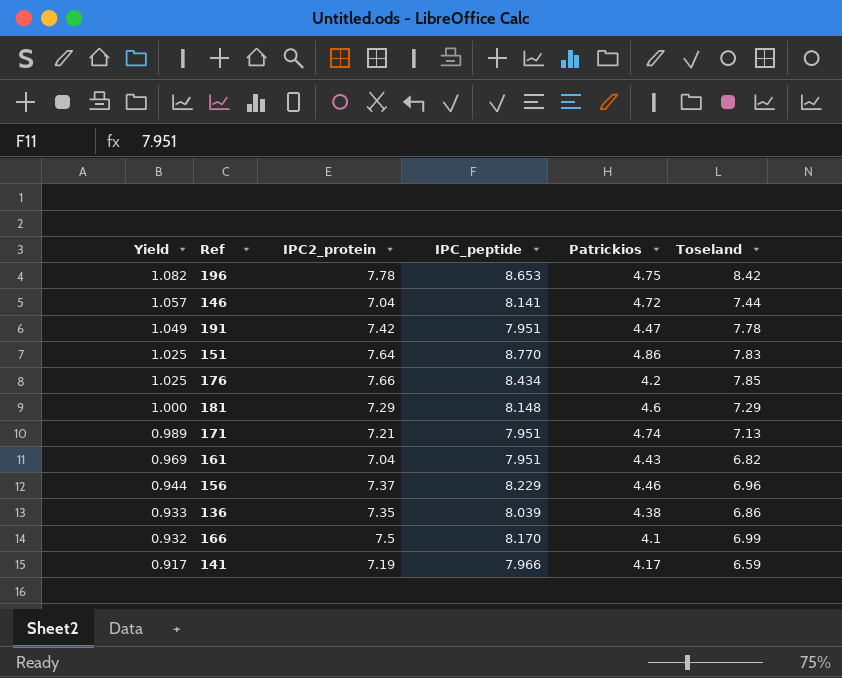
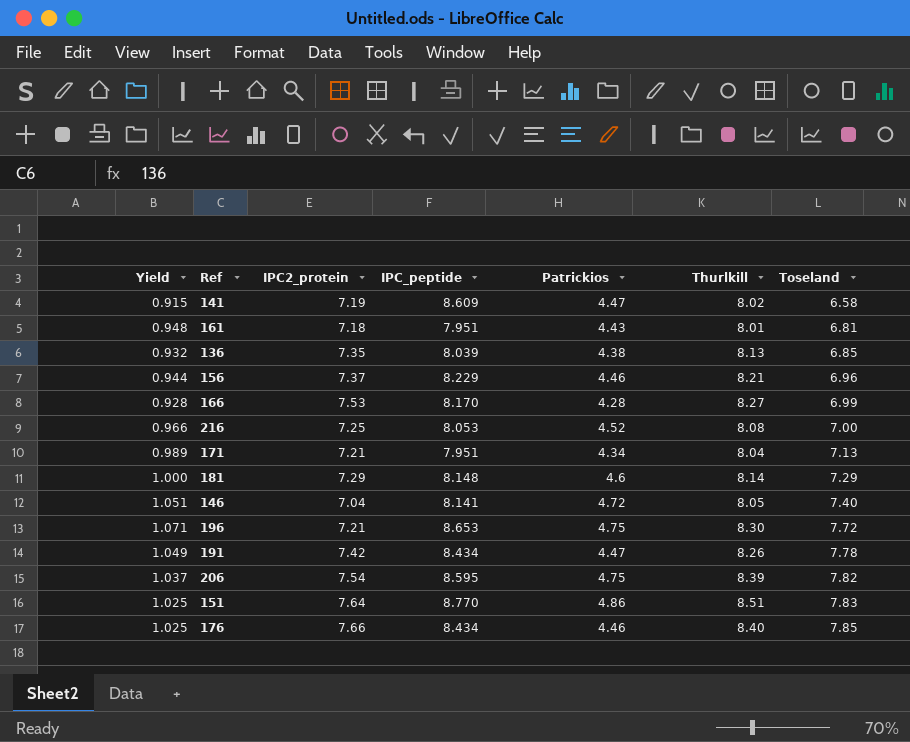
row order: Yield descending -> Toseland ascending
column Thurlkill | position: none -> 6
141 | Yield: 0.917 -> 0.915
141 | IPC_peptide: 7.966 -> 8.609
141 | Patrickios: 4.17 -> 4.47
141 | Toseland: 6.59 -> 6.58
161 | Yield: 0.969 -> 0.948
161 | IPC2_protein: 7.04 -> 7.18
161 | Toseland: 6.82 -> 6.81
136 | Yield: 0.933 -> 0.932
136 | Toseland: 6.86 -> 6.85
166 | Yield: 0.932 -> 0.928
166 | IPC2_protein: 7.5 -> 7.53
166 | Patrickios: 4.1 -> 4.28
row 216: none -> 0.966 | 7.25 | 8.053 | 4.52 | 8.08 | 7.00
171 | Patrickios: 4.74 -> 4.34
146 | Yield: 1.057 -> 1.051
146 | Toseland: 7.44 -> 7.40
196 | Yield: 1.082 -> 1.071
196 | IPC2_protein: 7.78 -> 7.21
196 | Toseland: 8.42 -> 7.72
191 | IPC_peptide: 7.951 -> 8.434
row 206: none -> 1.037 | 7.54 | 8.595 | 4.75 | 8.39 | 7.82
176 | Patrickios: 4.2 -> 4.46

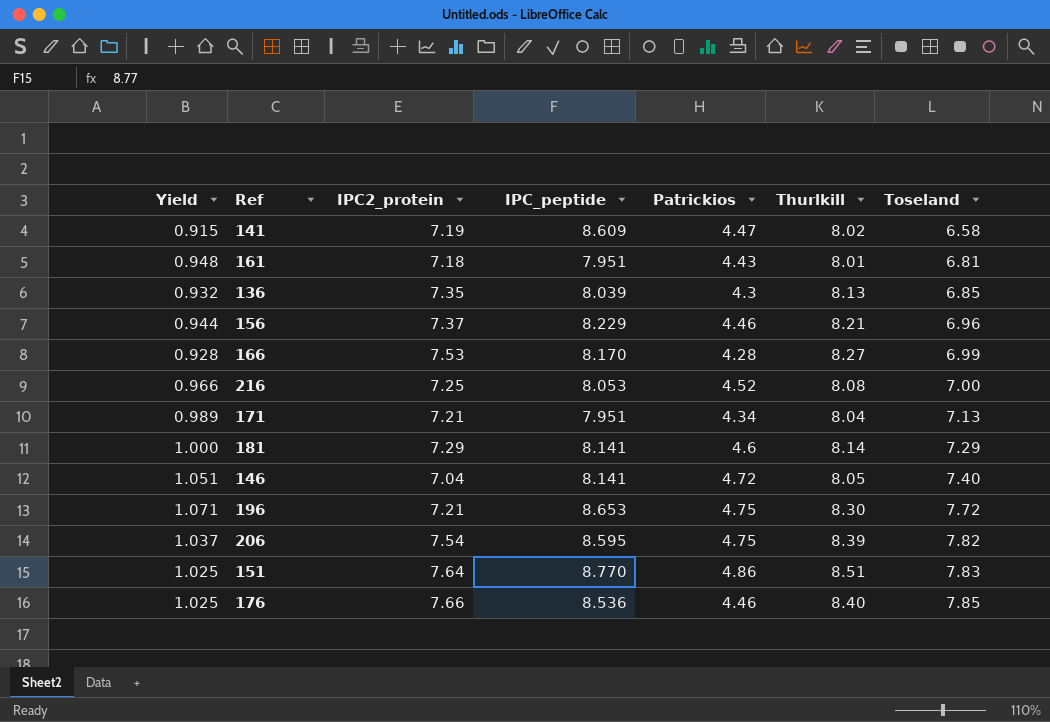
row 191: 1.049 | 7.42 | 8.434 | 4.47 | 8.26 | 7.78 -> none
136 | Patrickios: 4.38 -> 4.3
181 | IPC_peptide: 8.148 -> 8.141
176 | IPC_peptide: 8.434 -> 8.536

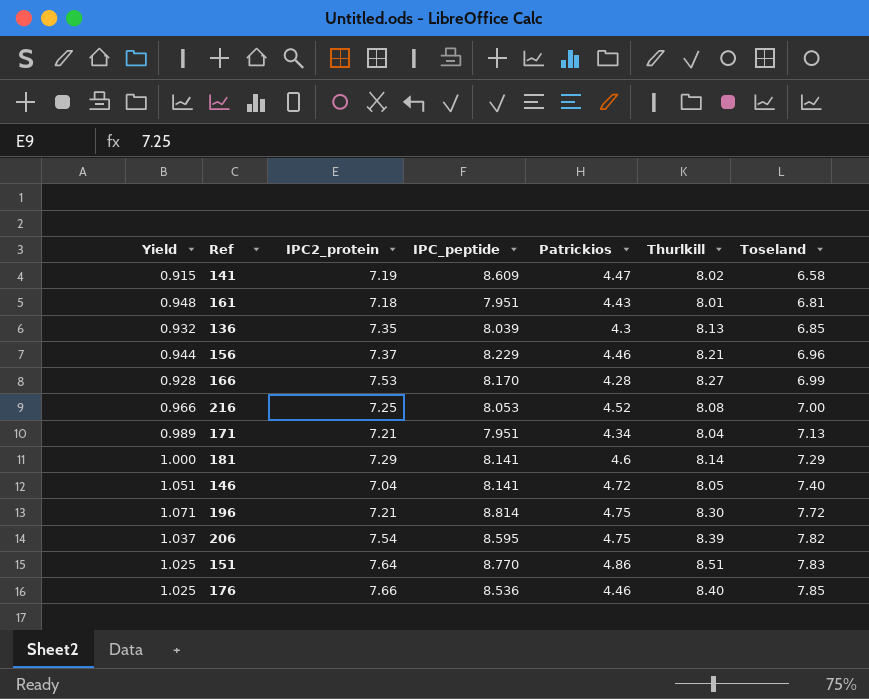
196 | IPC_peptide: 8.653 -> 8.814

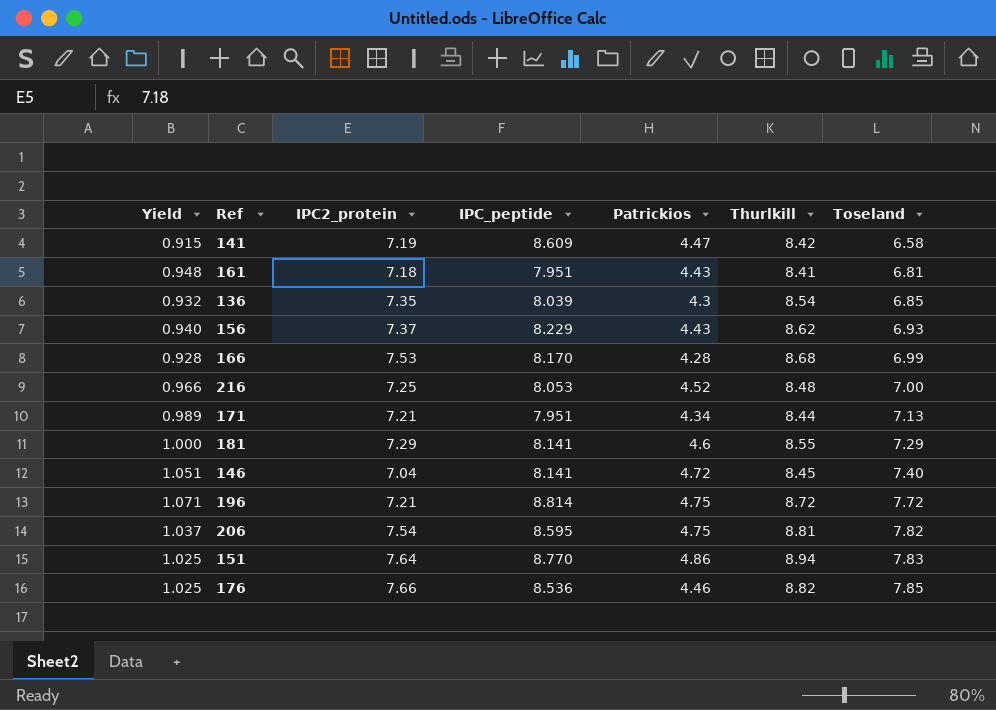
141 | Thurlkill: 8.02 -> 8.42
161 | Thurlkill: 8.01 -> 8.41
136 | Thurlkill: 8.13 -> 8.54
156 | Yield: 0.944 -> 0.940
156 | Patrickios: 4.46 -> 4.43
156 | Thurlkill: 8.21 -> 8.62
156 | Toseland: 6.96 -> 6.93
166 | Thurlkill: 8.27 -> 8.68
216 | Thurlkill: 8.08 -> 8.48
171 | Thurlkill: 8.04 -> 8.44
181 | Thurlkill: 8.14 -> 8.55
146 | Thurlkill: 8.05 -> 8.45
196 | Thurlkill: 8.30 -> 8.72
206 | Thurlkill: 8.39 -> 8.81
151 | Thurlkill: 8.51 -> 8.94
176 | Thurlkill: 8.40 -> 8.82

